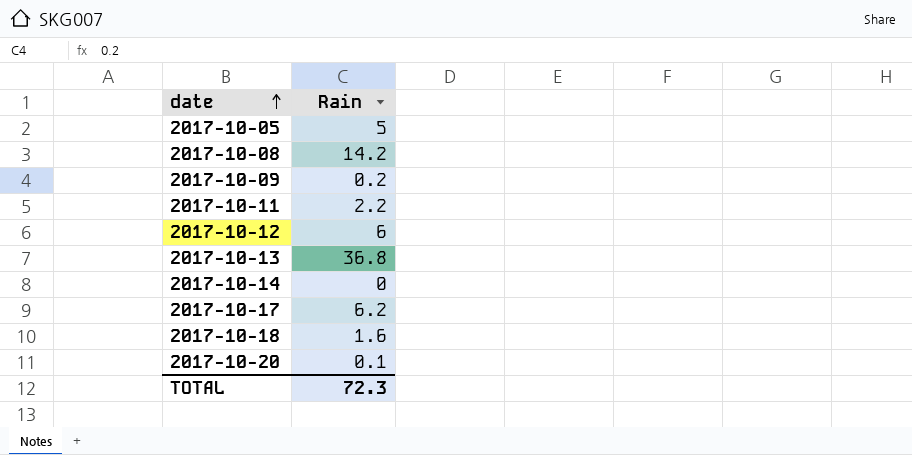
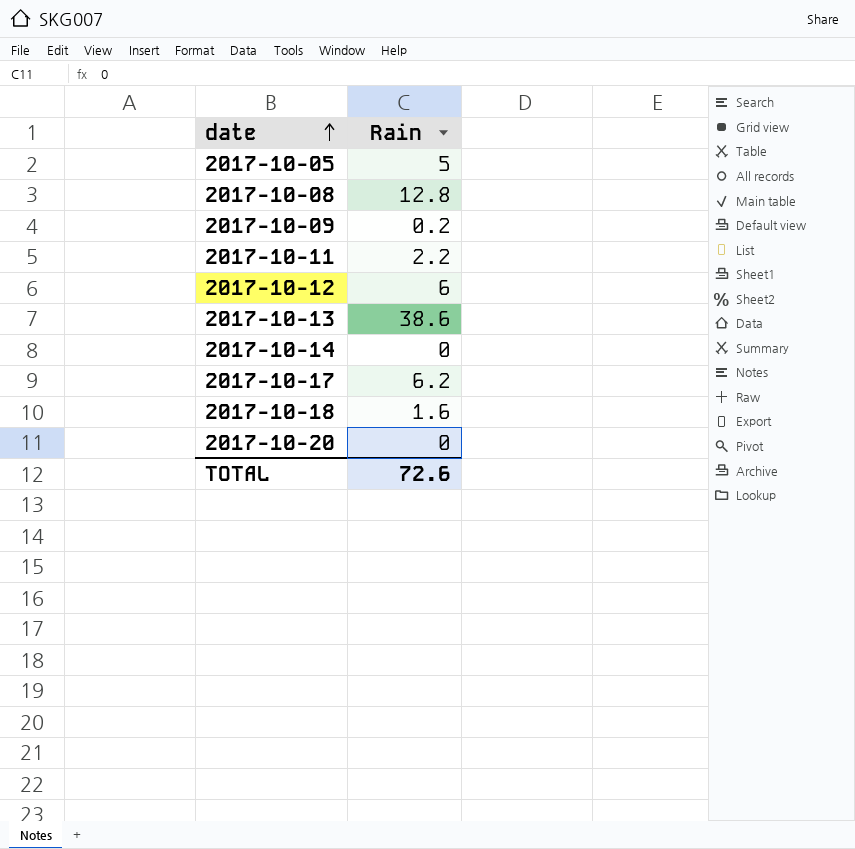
2017-10-08 | Rain: 14.2 -> 12.8
2017-10-13 | Rain: 36.8 -> 38.6
2017-10-20 | Rain: 0.1 -> 0
TOTAL | Rain: 72.3 -> 72.6

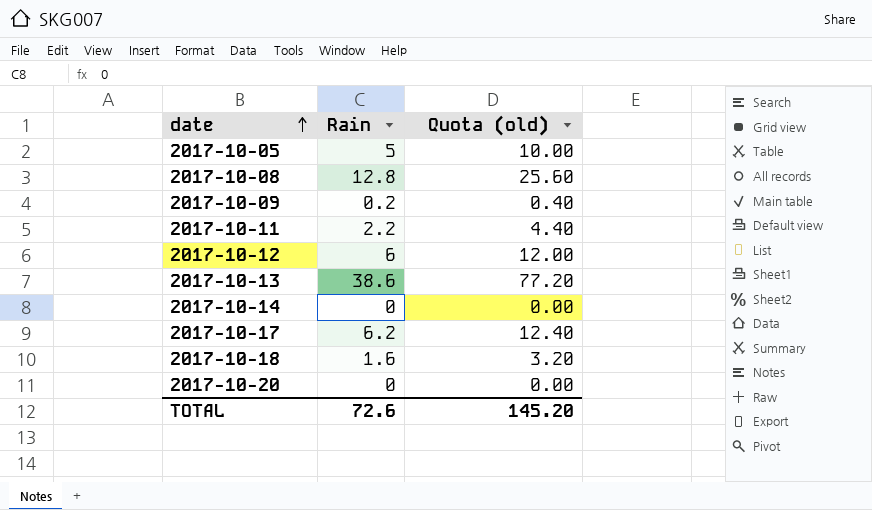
column Quota (old) | formula: none -> [Rain] * 2

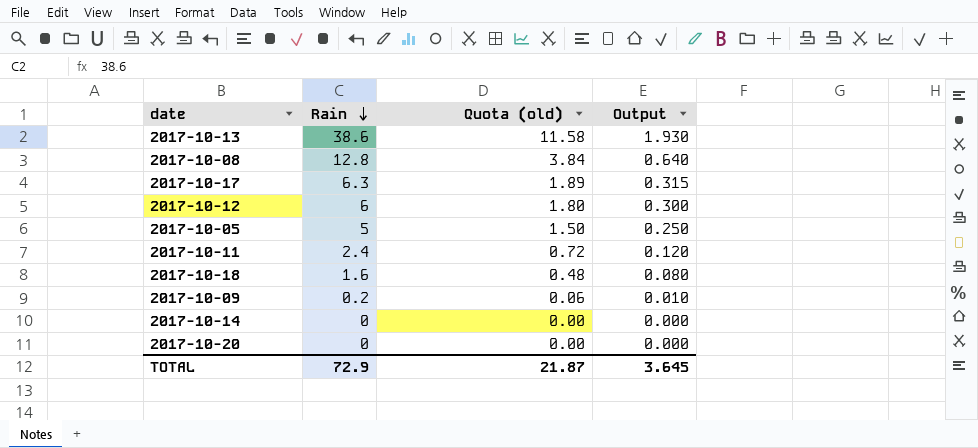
row order: date ascending -> Rain descending
column Quota (old) | formula: [Rain] * 2 -> [Rain] * 0.3
column Output | formula: none -> [Rain] * 0.05
2017-10-17 | Rain: 6.2 -> 6.3
2017-10-11 | Rain: 2.2 -> 2.4
TOTAL | Rain: 72.6 -> 72.9
TOTAL | Quota (old): 145.20 -> 21.87

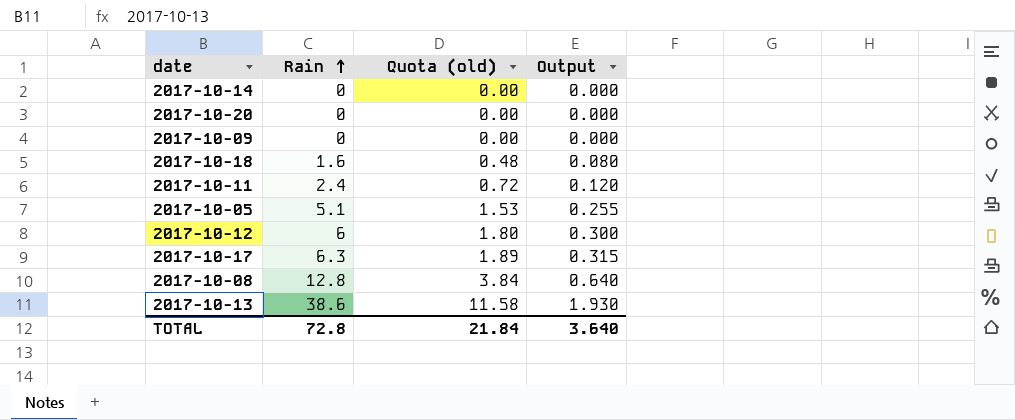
row order: Rain descending -> Rain ascending
2017-10-09 | Rain: 0.2 -> 0
2017-10-09 | Quota (old): 0.06 -> 0.00
2017-10-09 | Output: 0.010 -> 0.000
2017-10-05 | Rain: 5 -> 5.1
2017-10-05 | Quota (old): 1.50 -> 1.53
2017-10-05 | Output: 0.250 -> 0.255
TOTAL | Rain: 72.9 -> 72.8
TOTAL | Quota (old): 21.87 -> 21.84
TOTAL | Output: 3.645 -> 3.640

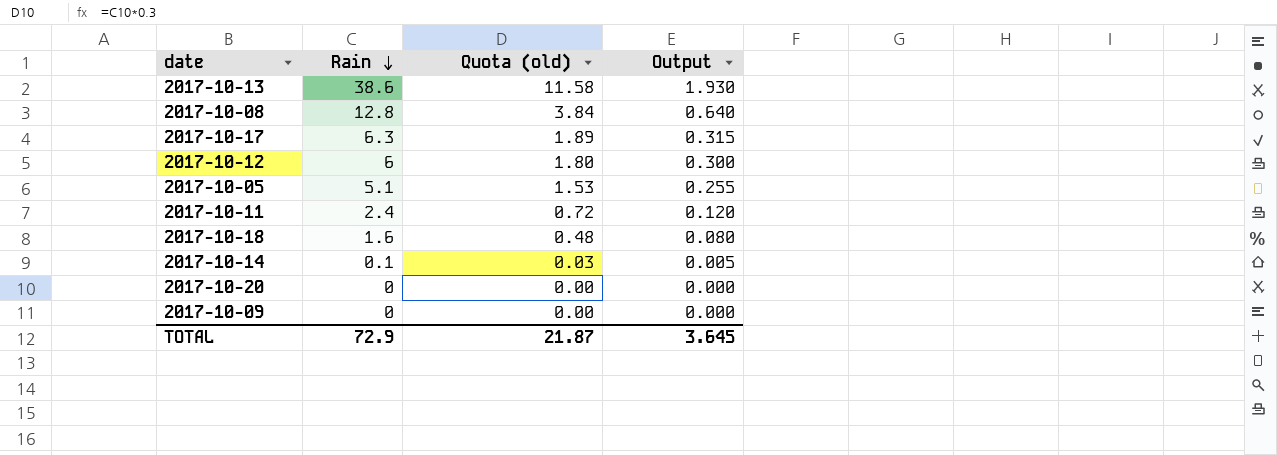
row order: Rain ascending -> Rain descending
2017-10-14 | Rain: 0 -> 0.1
2017-10-14 | Quota (old): 0.00 -> 0.03
2017-10-14 | Output: 0.000 -> 0.005
TOTAL | Rain: 72.8 -> 72.9
TOTAL | Quota (old): 21.84 -> 21.87
TOTAL | Output: 3.640 -> 3.645

